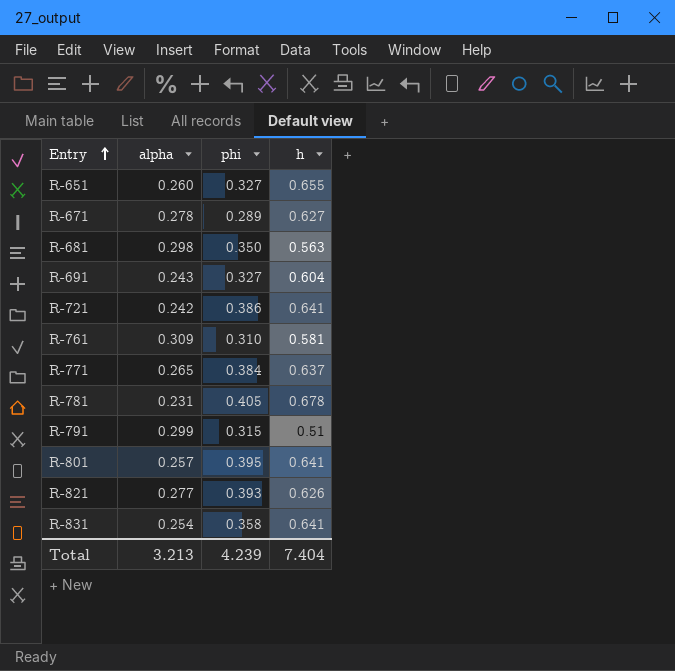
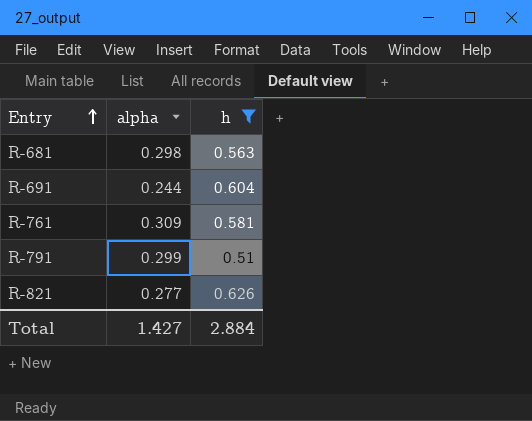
filter: none -> h <= 0.626
column phi | position: 3 -> none
R-691 | alpha: 0.243 -> 0.244
Total | alpha: 3.213 -> 1.427
Total | h: 7.404 -> 2.884

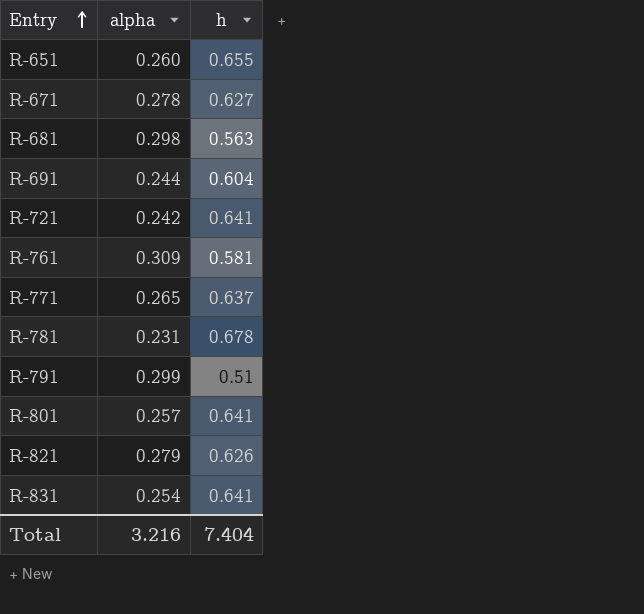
filter: h <= 0.626 -> none
R-821 | alpha: 0.277 -> 0.279
Total | alpha: 1.427 -> 3.216
Total | h: 2.884 -> 7.404

